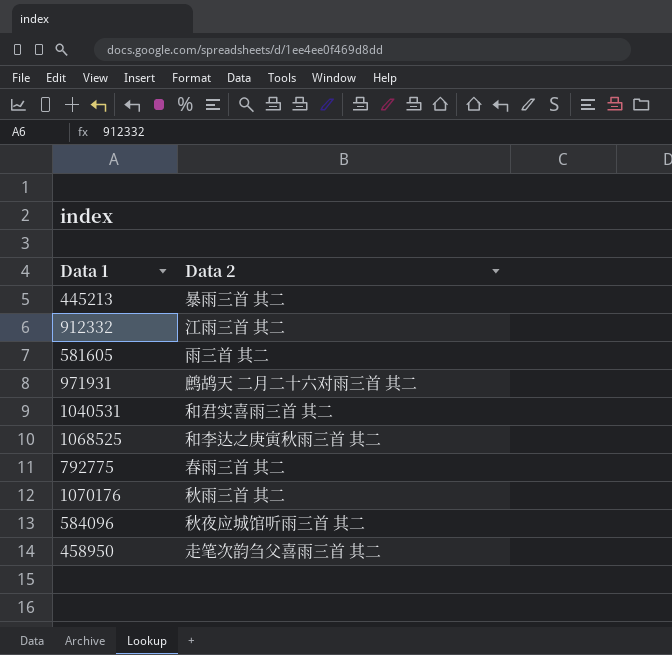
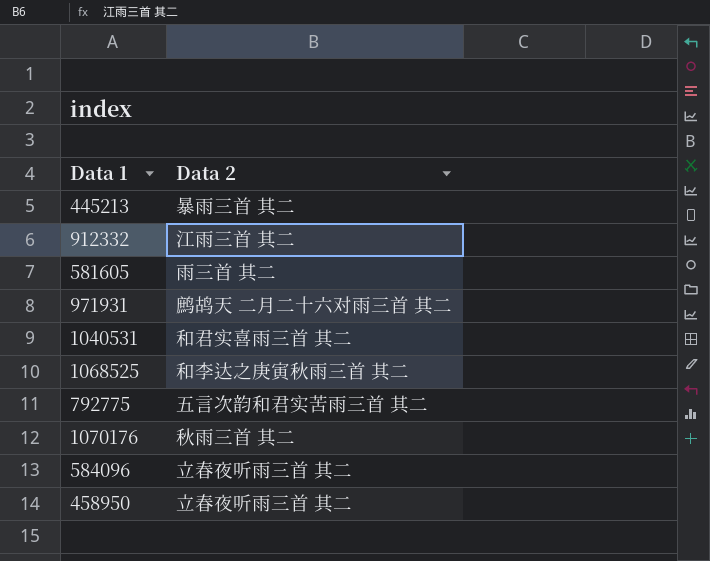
792775 | Data 2: 春雨三首 其二 -> 五言次韵和君实苦雨三首 其二
584096 | Data 2: 秋夜应城馆听雨三首 其二 -> 立春夜听雨三首 其二
458950 | Data 2: 走笔次韵刍父喜雨三首 其二 -> 立春夜听雨三首 其二

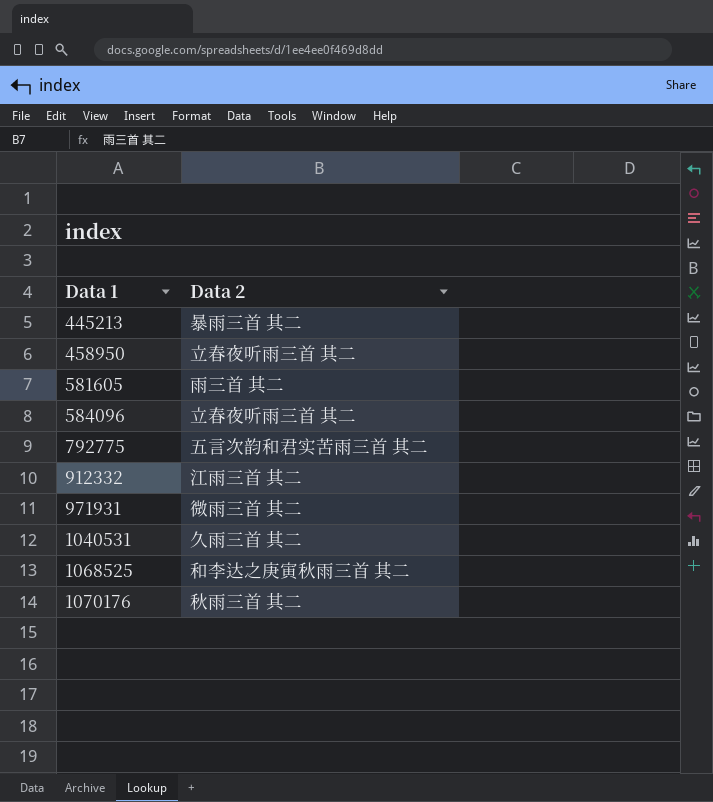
row order: none -> Data 1 ascending
971931 | Data 2: 鹧鸪天 二月二十六对雨三首 其二 -> 微雨三首 其二
1040531 | Data 2: 和君实喜雨三首 其二 -> 久雨三首 其二

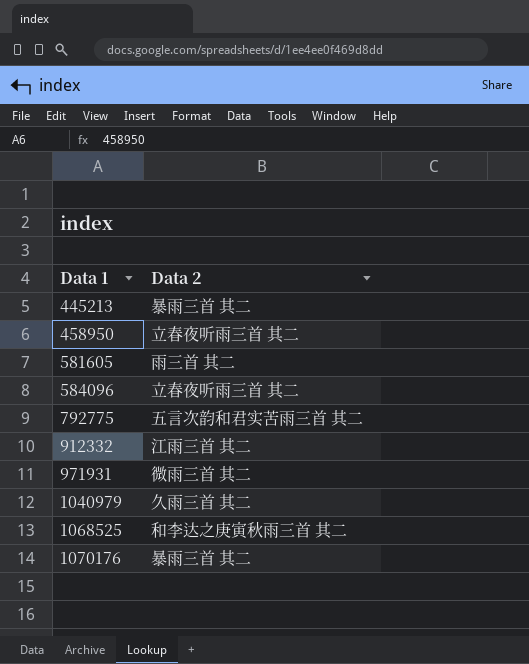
row 1040531: 久雨三首 其二 -> none
row 1040979: none -> 久雨三首 其二
1070176 | Data 2: 秋雨三首 其二 -> 暴雨三首 其二

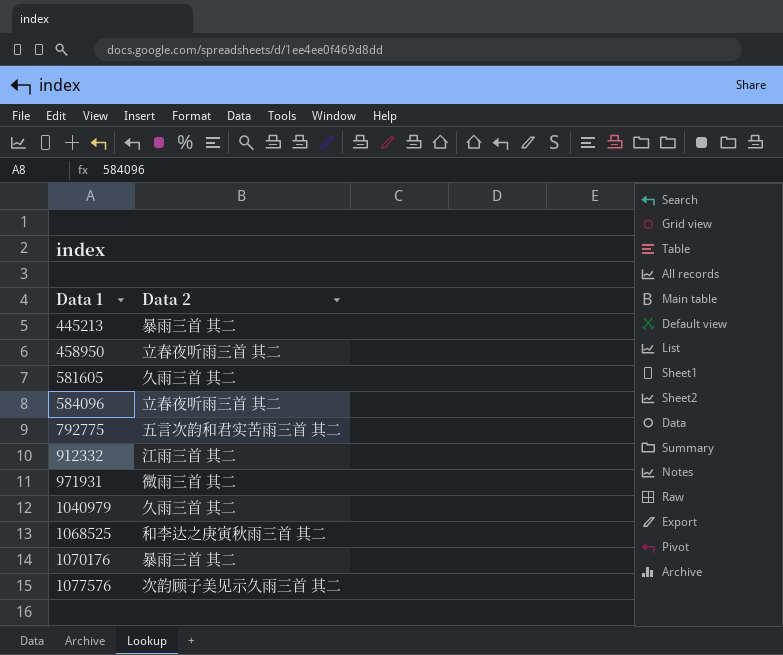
581605 | Data 2: 雨三首 其二 -> 久雨三首 其二
row 1077576: none -> 次韵顾子美见示久雨三首 其二

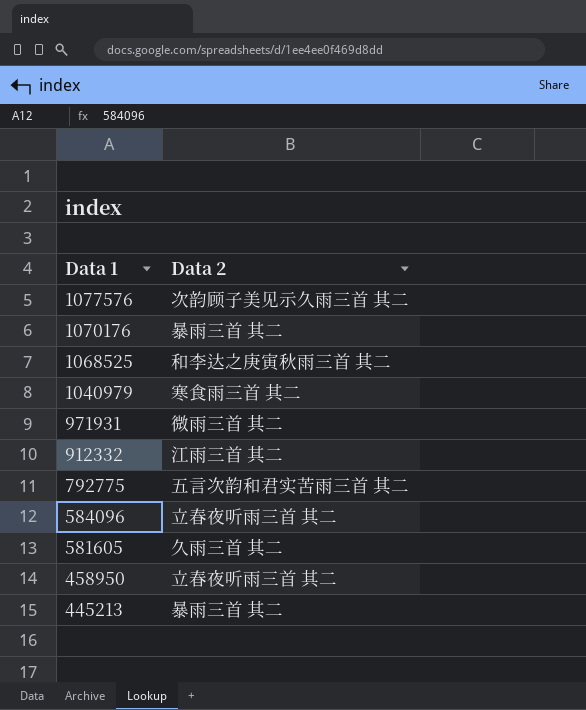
row order: Data 1 ascending -> Data 1 descending
1040979 | Data 2: 久雨三首 其二 -> 寒食雨三首 其二

